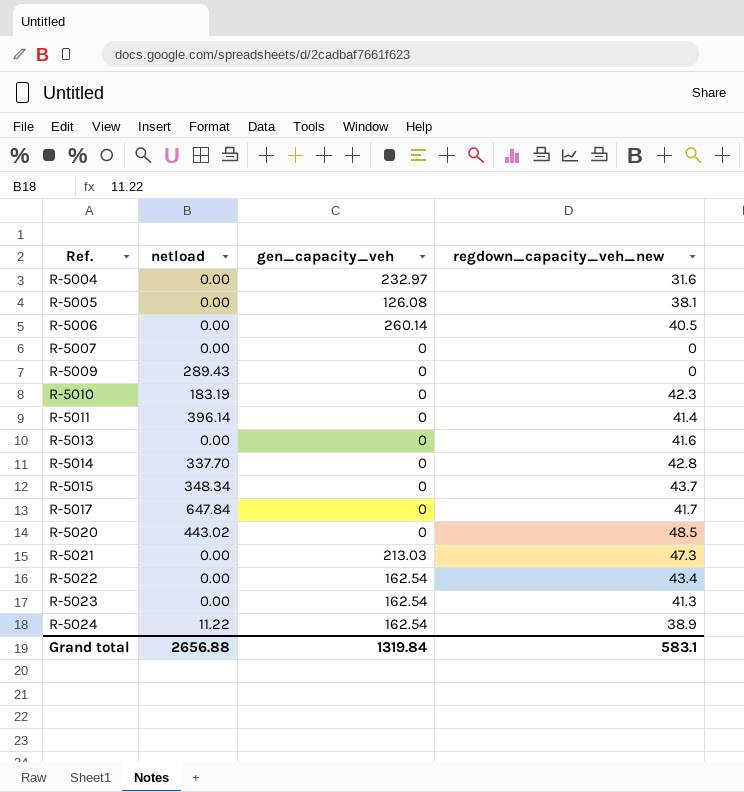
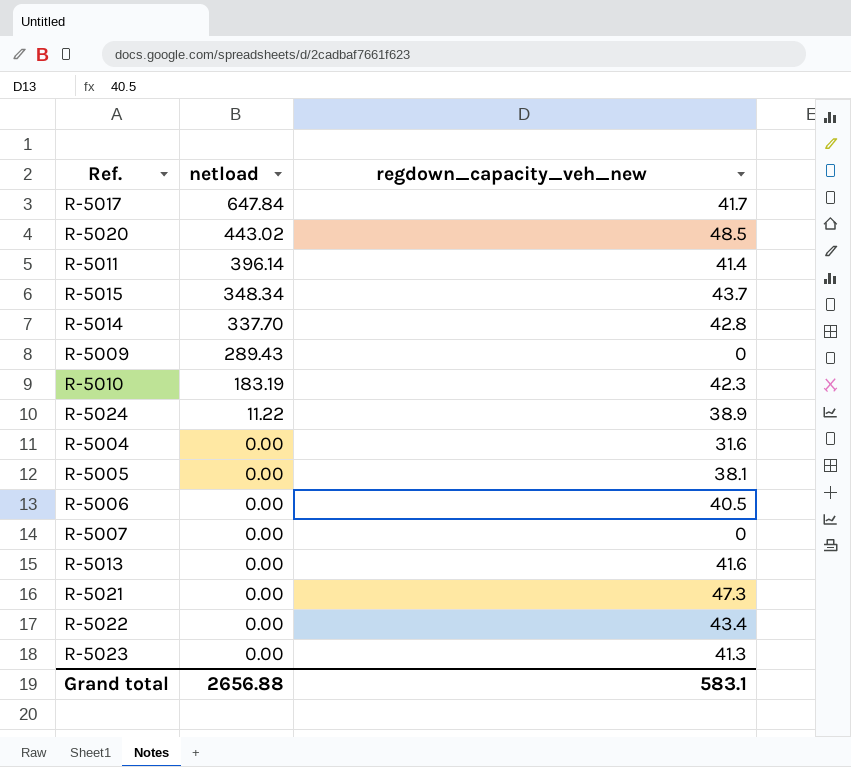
row order: Ref. ascending -> netload descending
column gen_capacity_veh | position: 3 -> none

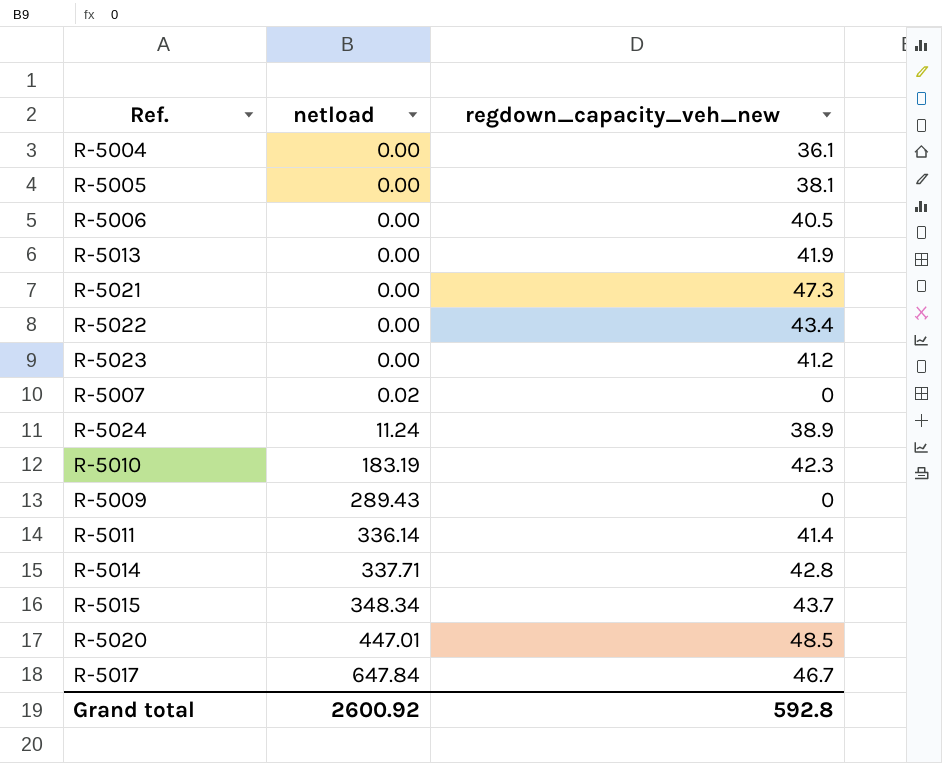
row order: netload descending -> netload ascending
R-5004 | regdown_capacity_veh_new: 31.6 -> 36.1
R-5013 | regdown_capacity_veh_new: 41.6 -> 41.9
R-5023 | regdown_capacity_veh_new: 41.3 -> 41.2
R-5007 | netload: 0.00 -> 0.02
R-5024 | netload: 11.22 -> 11.24
R-5011 | netload: 396.14 -> 336.14
R-5014 | netload: 337.70 -> 337.71
R-5020 | netload: 443.02 -> 447.01
R-5017 | regdown_capacity_veh_new: 41.7 -> 46.7
Grand total | netload: 2656.88 -> 2600.92
Grand total | regdown_capacity_veh_new: 583.1 -> 592.8

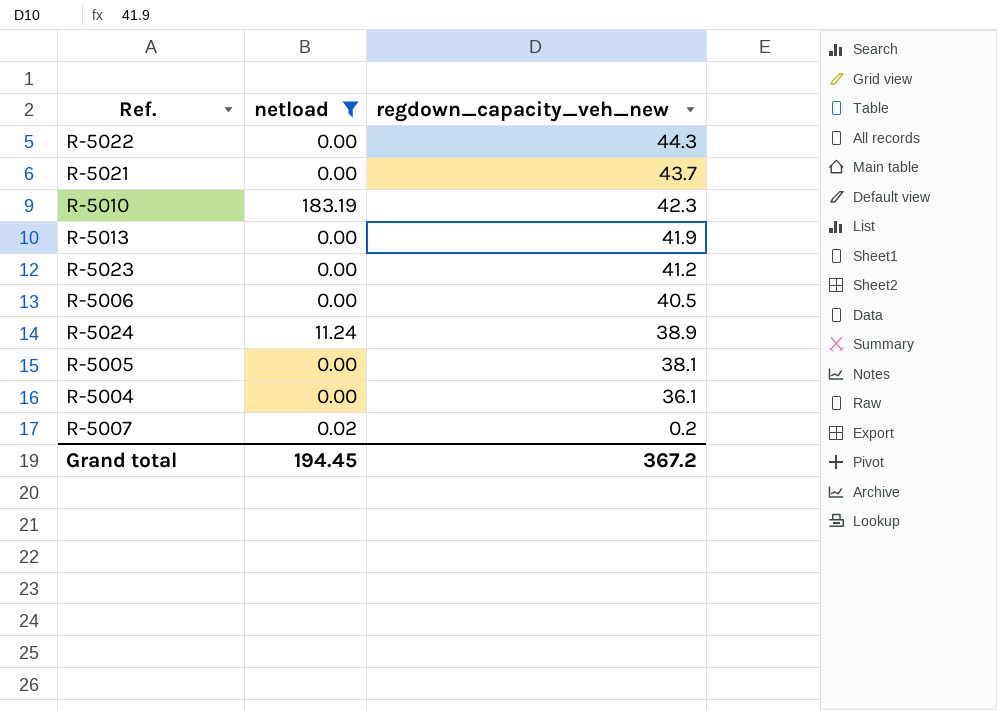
filter: none -> netload <= 183.19
row order: netload ascending -> regdown_capacity_veh_new descending
R-5022 | regdown_capacity_veh_new: 43.4 -> 44.3
R-5021 | regdown_capacity_veh_new: 47.3 -> 43.7
R-5007 | regdown_capacity_veh_new: 0 -> 0.2
Grand total | netload: 2600.92 -> 194.45
Grand total | regdown_capacity_veh_new: 592.8 -> 367.2

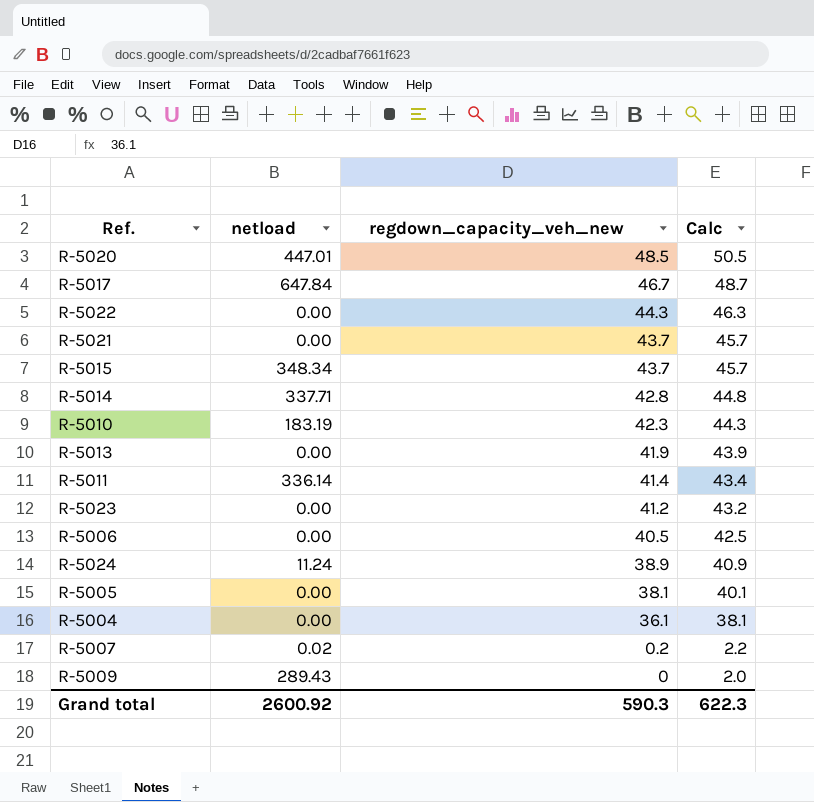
filter: netload <= 183.19 -> none
column Calc | formula: none -> [regdown_capacity_veh_new] + 2
Grand total | netload: 194.45 -> 2600.92
Grand total | regdown_capacity_veh_new: 367.2 -> 590.3

